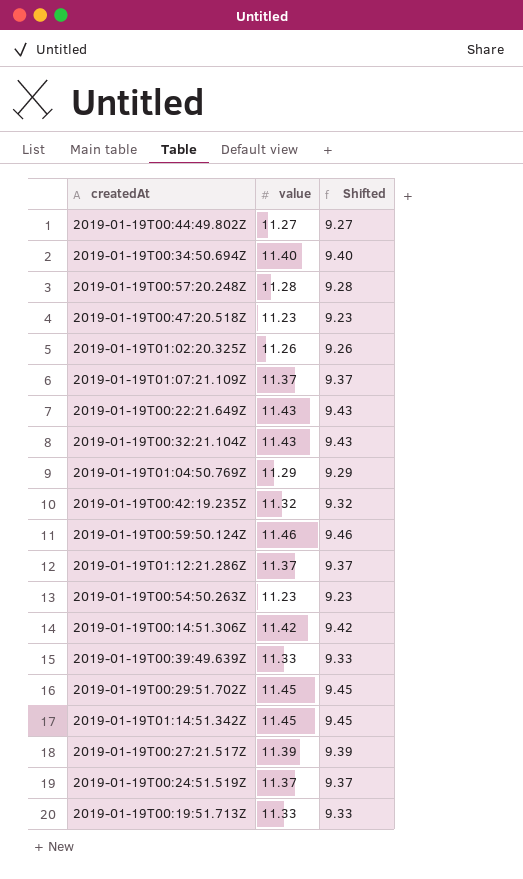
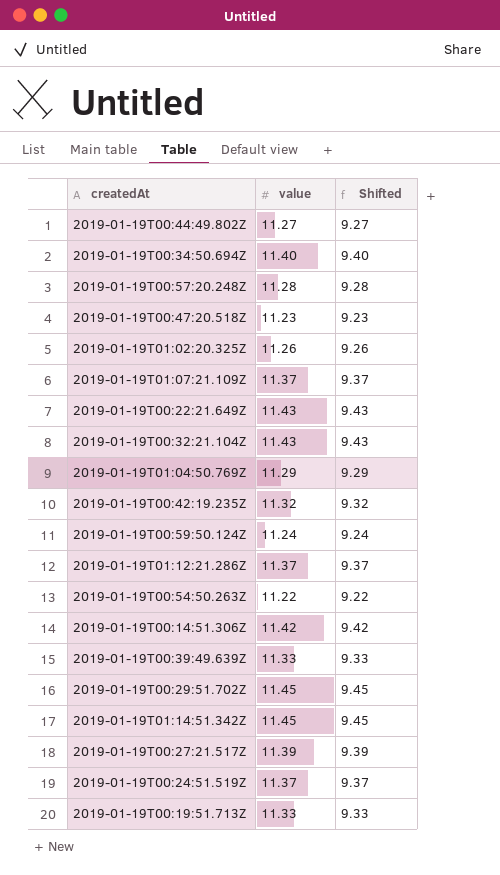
2019-01-19T00:59:50.124Z | value: 11.46 -> 11.24
2019-01-19T00:59:50.124Z | Shifted: 9.46 -> 9.24
2019-01-19T00:54:50.263Z | value: 11.23 -> 11.22
2019-01-19T00:54:50.263Z | Shifted: 9.23 -> 9.22

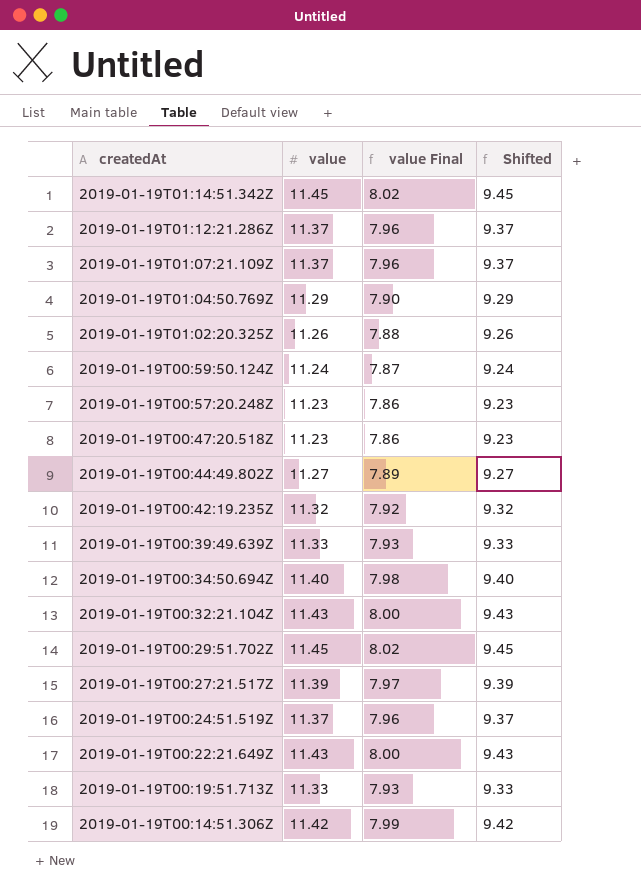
row order: none -> createdAt descending
column value Final | formula: none -> [value] * 0.7
row 2019-01-19T00:54:50.263Z: 11.22 | 9.22 -> none
2019-01-19T00:57:20.248Z | value: 11.28 -> 11.23
2019-01-19T00:57:20.248Z | Shifted: 9.28 -> 9.23

